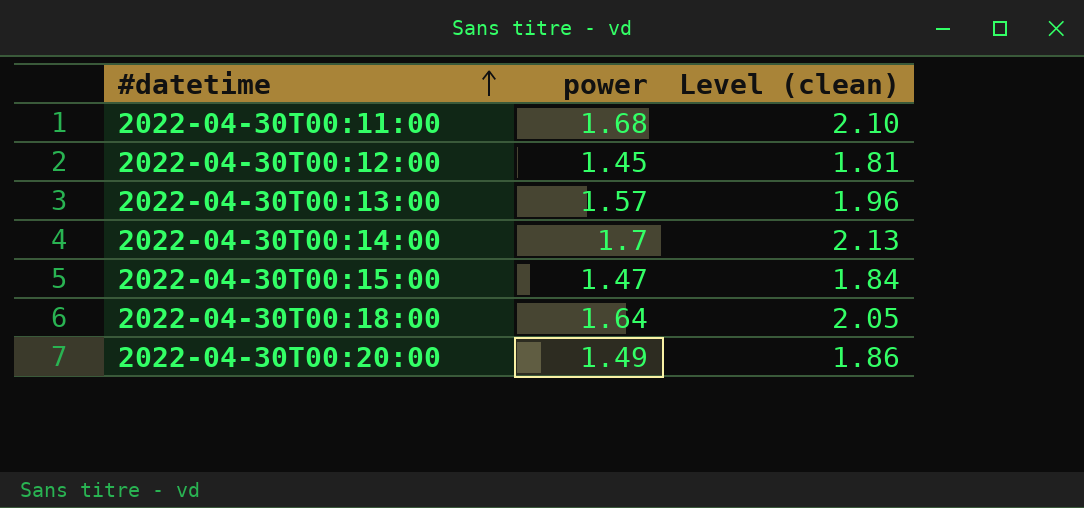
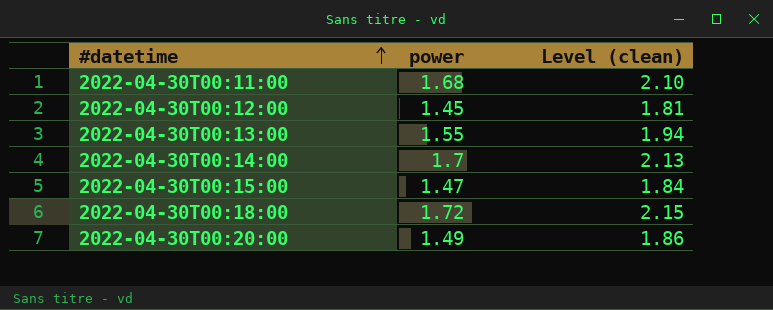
2022-04-30T00:13:00 | power: 1.57 -> 1.55
2022-04-30T00:13:00 | Level (clean): 1.96 -> 1.94
2022-04-30T00:18:00 | power: 1.64 -> 1.72
2022-04-30T00:18:00 | Level (clean): 2.05 -> 2.15

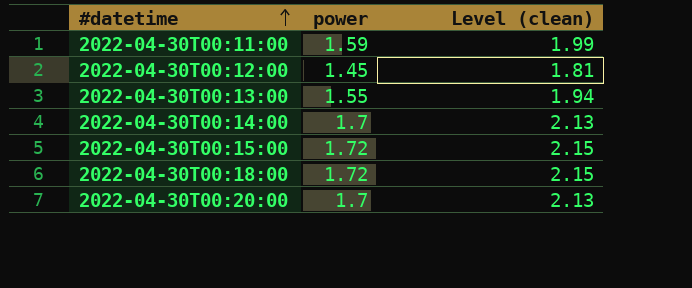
2022-04-30T00:11:00 | power: 1.68 -> 1.59
2022-04-30T00:11:00 | Level (clean): 2.10 -> 1.99
2022-04-30T00:15:00 | power: 1.47 -> 1.72
2022-04-30T00:15:00 | Level (clean): 1.84 -> 2.15
2022-04-30T00:20:00 | power: 1.49 -> 1.7
2022-04-30T00:20:00 | Level (clean): 1.86 -> 2.13

